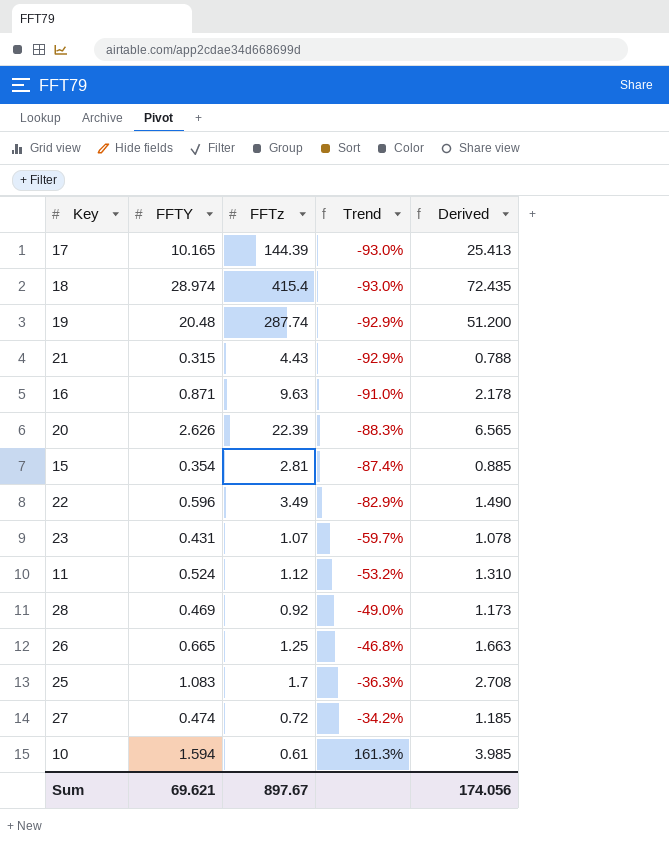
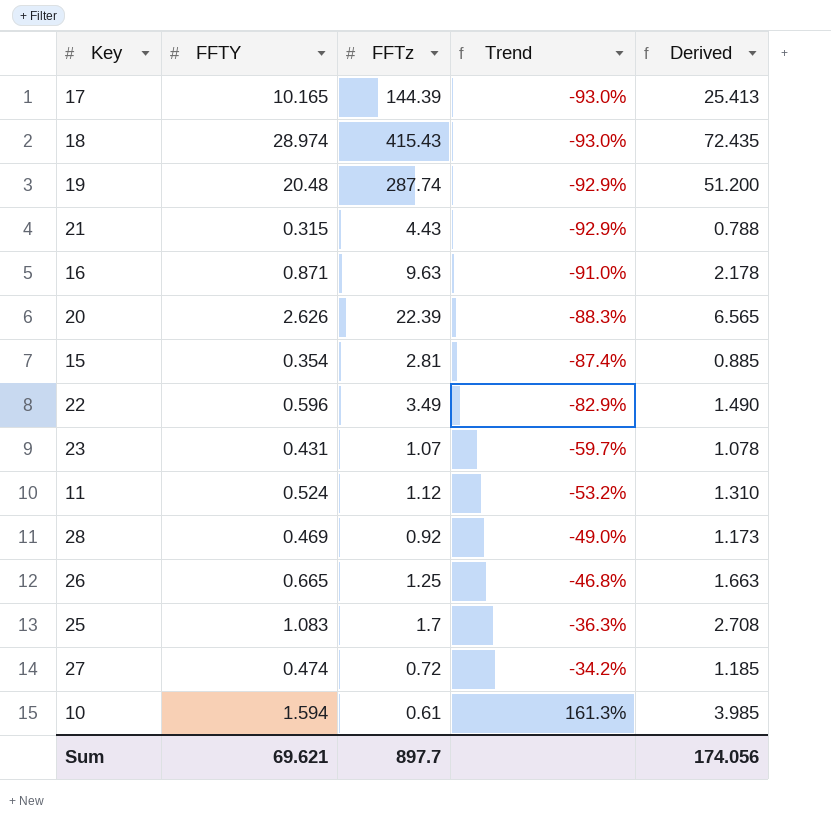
18 | FFTz: 415.4 -> 415.43
Sum | FFTz: 897.67 -> 897.7

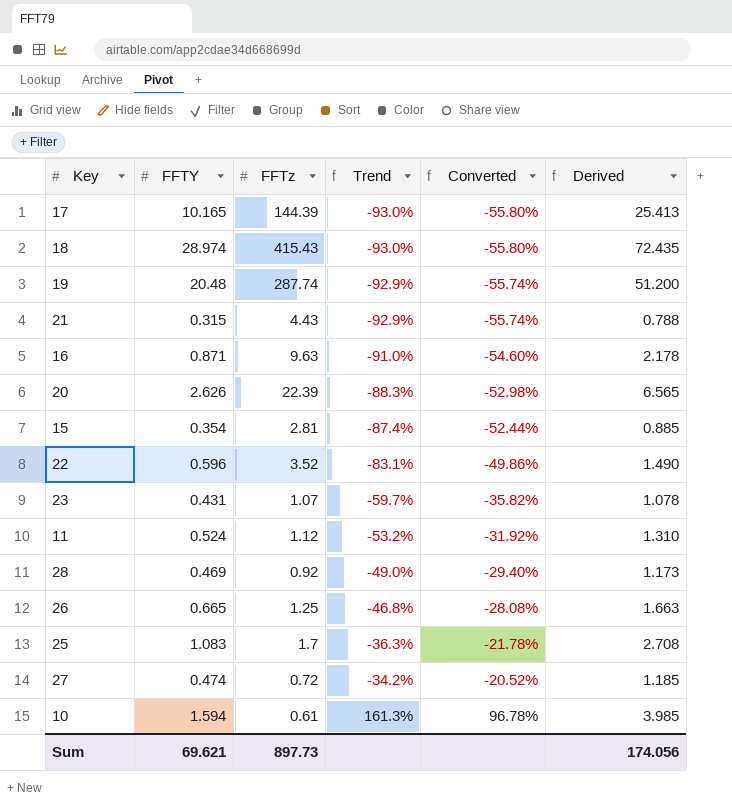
column Converted | formula: none -> [Trend] * 0.6
22 | FFTz: 3.49 -> 3.52
22 | Trend: -82.9% -> -83.1%
Sum | FFTz: 897.7 -> 897.73

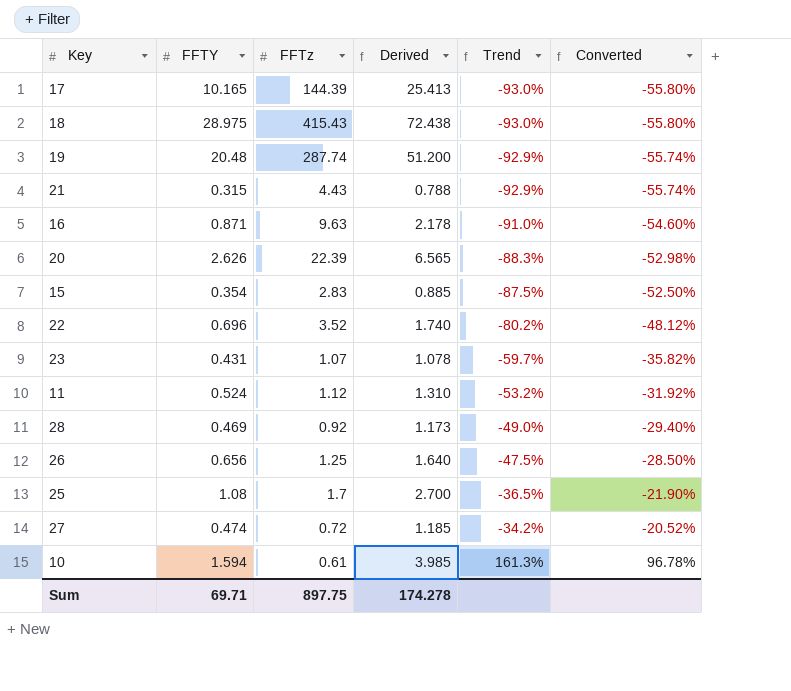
column Derived | position: 6 -> 4
18 | FFTY: 28.974 -> 28.975
18 | Derived: 72.435 -> 72.438
15 | FFTz: 2.81 -> 2.83
15 | Trend: -87.4% -> -87.5%
15 | Converted: -52.44% -> -52.50%
22 | FFTY: 0.596 -> 0.696
22 | Derived: 1.490 -> 1.740
22 | Trend: -83.1% -> -80.2%
22 | Converted: -49.86% -> -48.12%
26 | FFTY: 0.665 -> 0.656
26 | Derived: 1.663 -> 1.640
26 | Trend: -46.8% -> -47.5%
26 | Converted: -28.08% -> -28.50%
25 | FFTY: 1.083 -> 1.08
25 | Derived: 2.708 -> 2.700
25 | Trend: -36.3% -> -36.5%
25 | Converted: -21.78% -> -21.90%
Sum | FFTY: 69.621 -> 69.71
Sum | FFTz: 897.73 -> 897.75
Sum | Derived: 174.056 -> 174.278

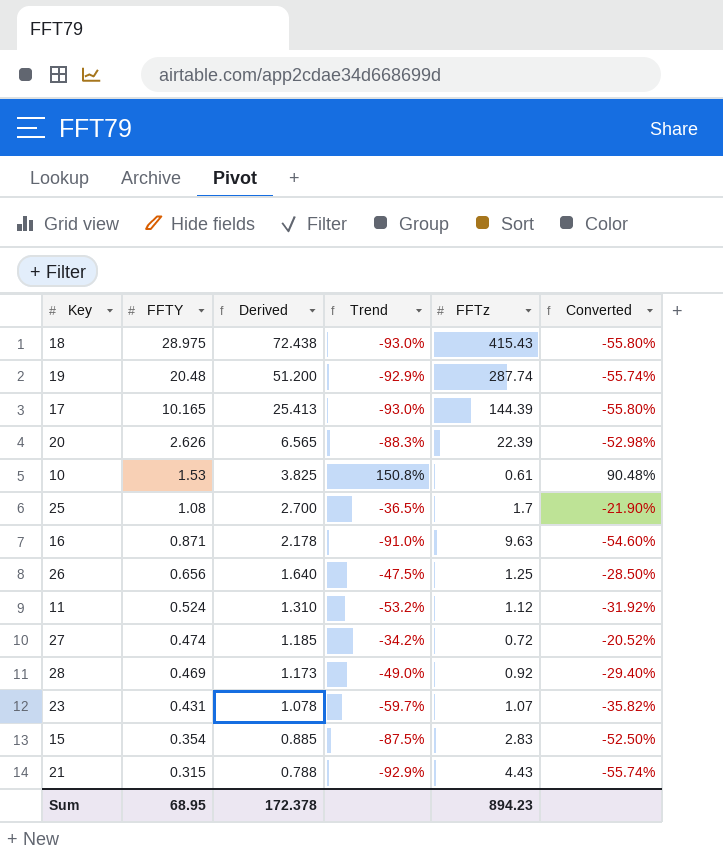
row order: Trend ascending -> FFTY descending
column FFTz | position: 3 -> 5
row 22: 0.696 | 3.52 | 1.740 | -80.2% | -48.12% -> none
10 | FFTY: 1.594 -> 1.53
10 | Derived: 3.985 -> 3.825
10 | Trend: 161.3% -> 150.8%
10 | Converted: 96.78% -> 90.48%
Sum | FFTY: 69.71 -> 68.95
Sum | Derived: 174.278 -> 172.378
Sum | FFTz: 897.75 -> 894.23

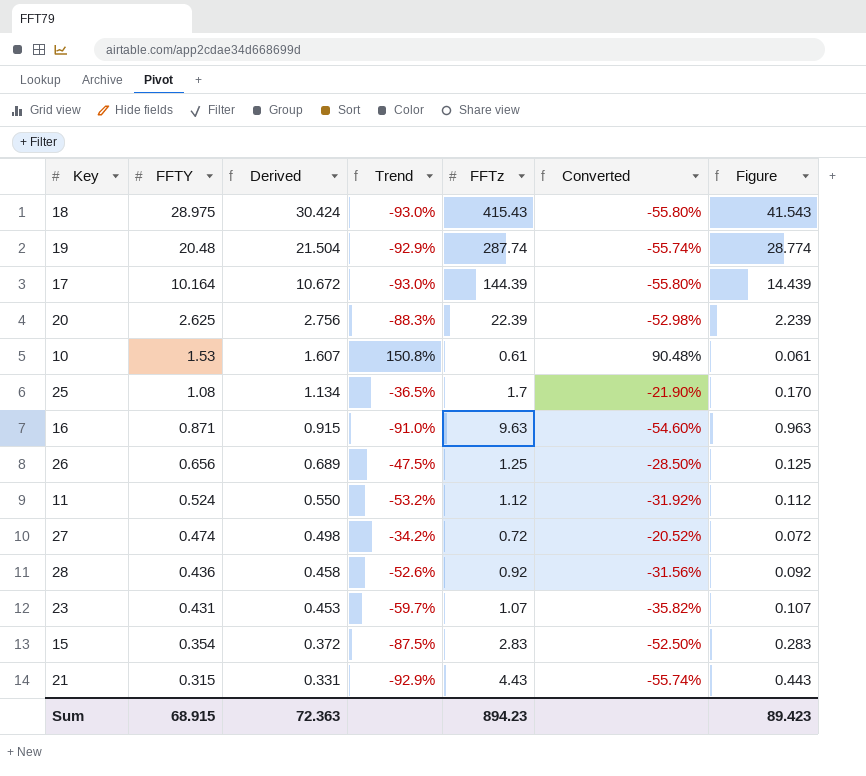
column Derived | formula: [FFTY] * 2.5 -> [FFTY] * 1.05
column Figure | formula: none -> [FFTz] * 0.1
17 | FFTY: 10.165 -> 10.164
20 | FFTY: 2.626 -> 2.625
28 | FFTY: 0.469 -> 0.436
28 | Trend: -49.0% -> -52.6%
28 | Converted: -29.40% -> -31.56%
Sum | FFTY: 68.95 -> 68.915
Sum | Derived: 172.378 -> 72.363

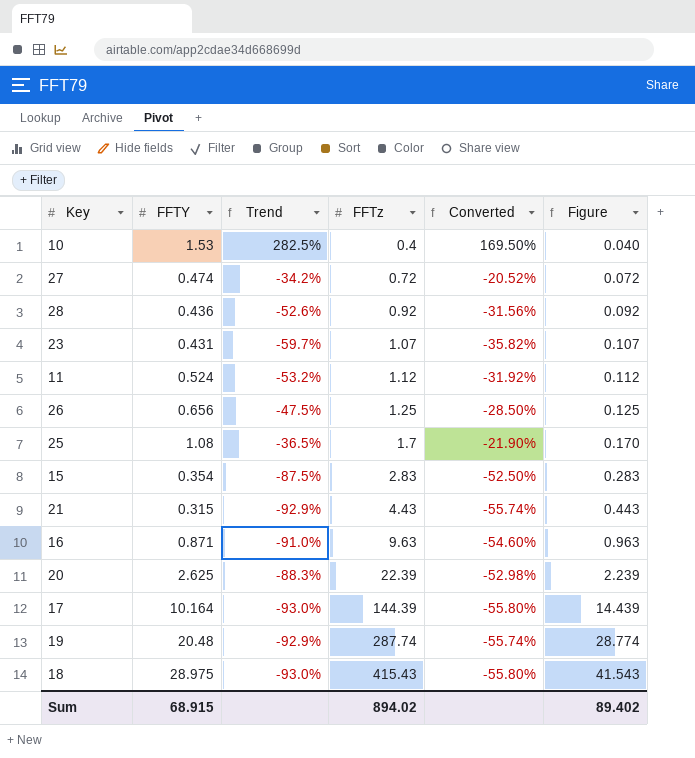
row order: FFTY descending -> FFTz ascending
column Derived | formula: [FFTY] * 1.05 -> none
10 | Trend: 150.8% -> 282.5%
10 | FFTz: 0.61 -> 0.4
10 | Converted: 90.48% -> 169.50%
10 | Figure: 0.061 -> 0.040
Sum | FFTz: 894.23 -> 894.02
Sum | Figure: 89.423 -> 89.402

